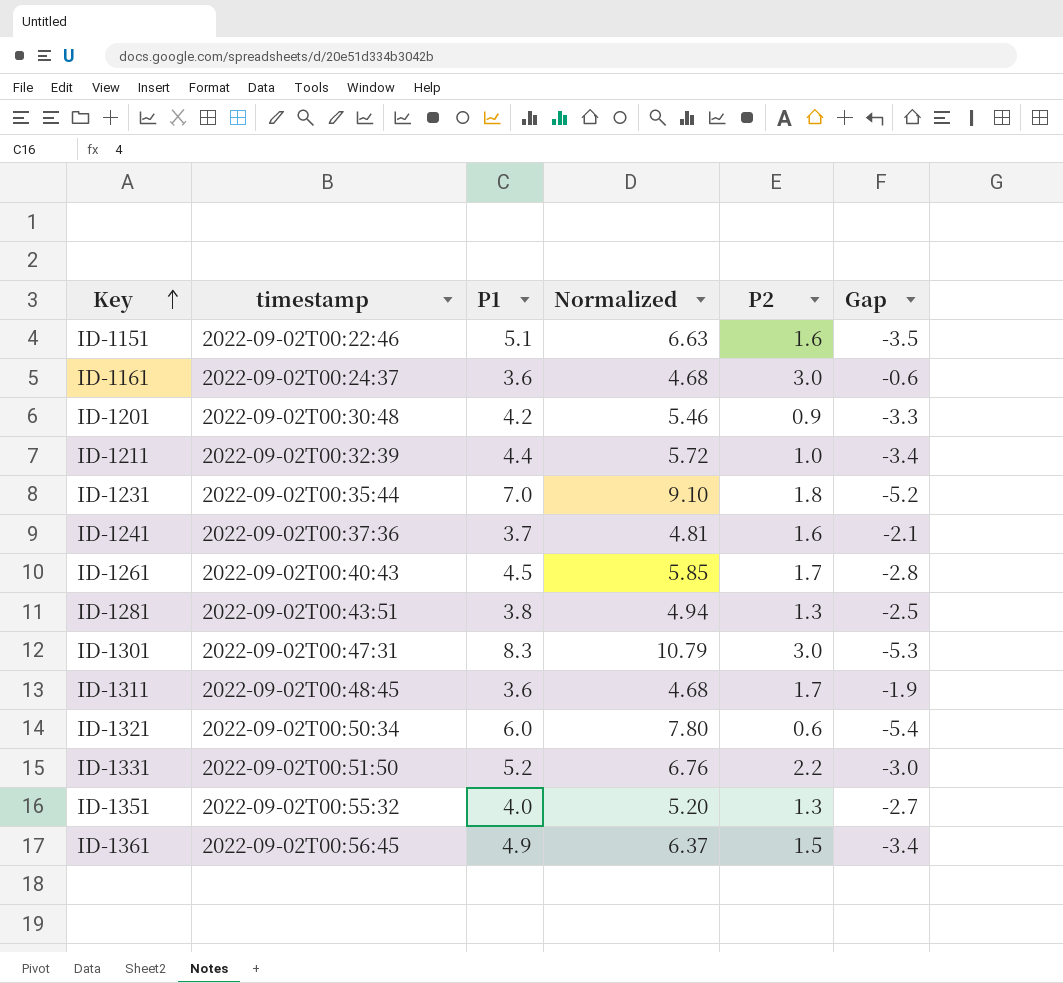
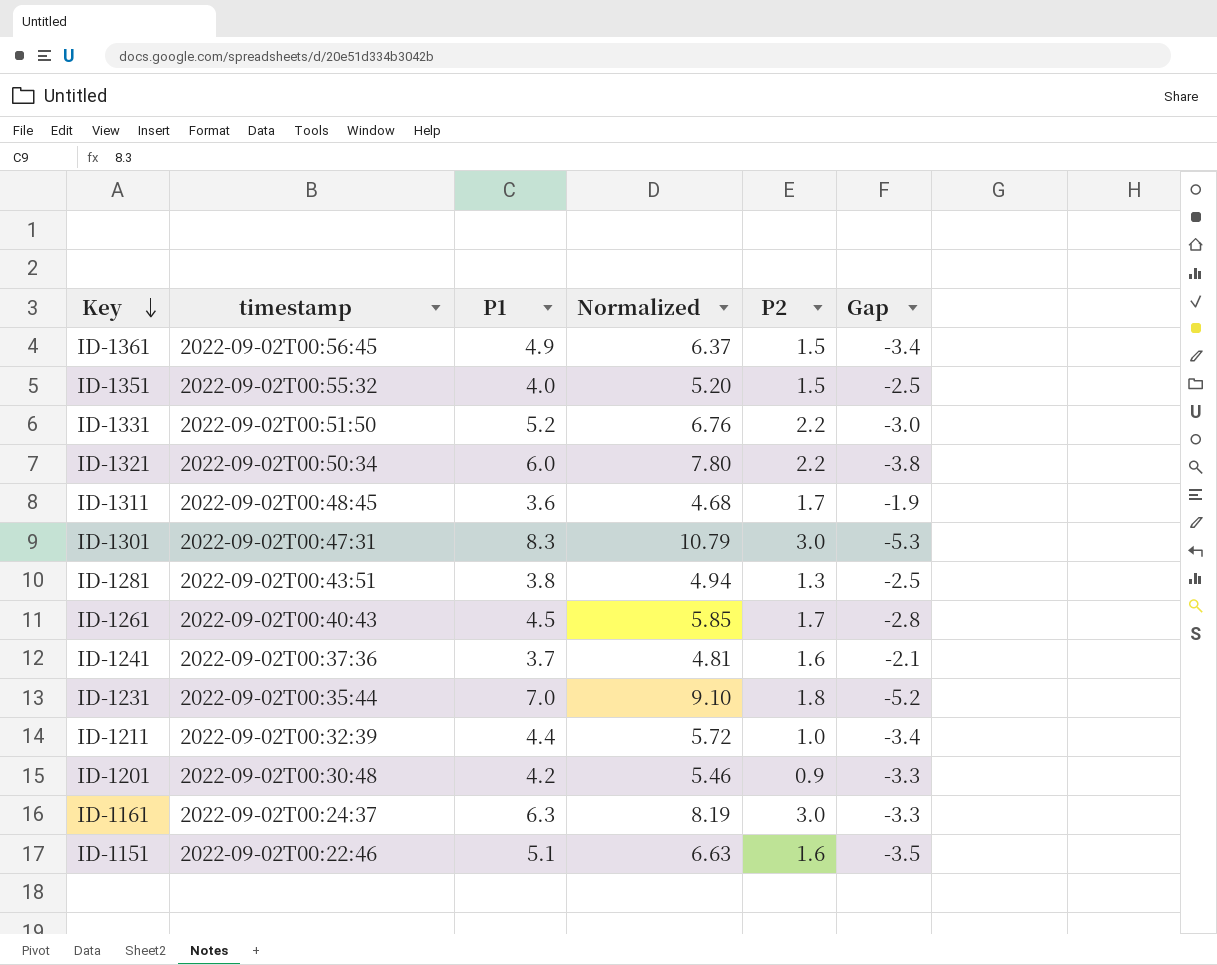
row order: Key ascending -> Key descending
ID-1351 | P2: 1.3 -> 1.5
ID-1351 | Gap: -2.7 -> -2.5
ID-1321 | P2: 0.6 -> 2.2
ID-1321 | Gap: -5.4 -> -3.8
ID-1161 | P1: 3.6 -> 6.3
ID-1161 | Normalized: 4.68 -> 8.19
ID-1161 | Gap: -0.6 -> -3.3

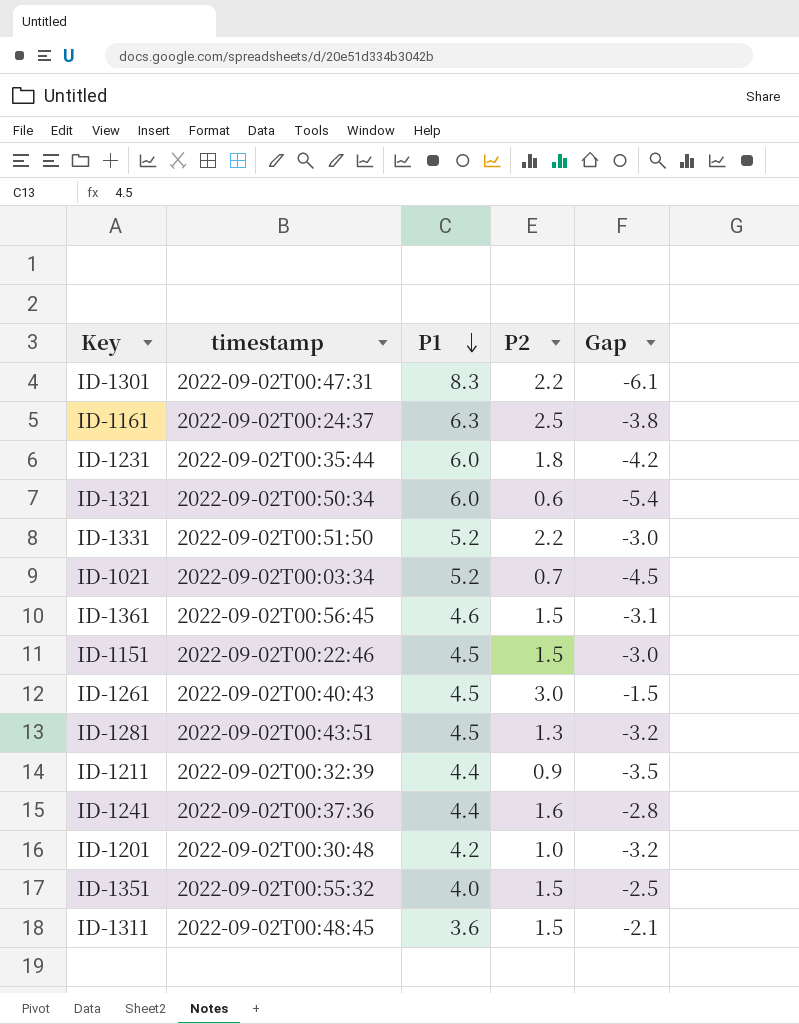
row order: Key descending -> P1 descending
column Normalized | formula: [P1] * 1.3 -> none
ID-1301 | P2: 3.0 -> 2.2
ID-1301 | Gap: -5.3 -> -6.1
ID-1161 | P2: 3.0 -> 2.5
ID-1161 | Gap: -3.3 -> -3.8
ID-1231 | P1: 7.0 -> 6.0
ID-1231 | Gap: -5.2 -> -4.2
ID-1321 | P2: 2.2 -> 0.6
ID-1321 | Gap: -3.8 -> -5.4
row ID-1021: none -> 2022-09-02T00:03:34 | 5.2 | 0.7 | -4.5
ID-1361 | P1: 4.9 -> 4.6
ID-1361 | Gap: -3.4 -> -3.1
ID-1151 | P1: 5.1 -> 4.5
ID-1151 | P2: 1.6 -> 1.5
ID-1151 | Gap: -3.5 -> -3.0
ID-1261 | P2: 1.7 -> 3.0
ID-1261 | Gap: -2.8 -> -1.5
ID-1281 | P1: 3.8 -> 4.5
ID-1281 | Gap: -2.5 -> -3.2
ID-1211 | P2: 1.0 -> 0.9
ID-1211 | Gap: -3.4 -> -3.5
ID-1241 | P1: 3.7 -> 4.4
ID-1241 | Gap: -2.1 -> -2.8
ID-1201 | P2: 0.9 -> 1.0
ID-1201 | Gap: -3.3 -> -3.2
ID-1311 | P2: 1.7 -> 1.5
ID-1311 | Gap: -1.9 -> -2.1

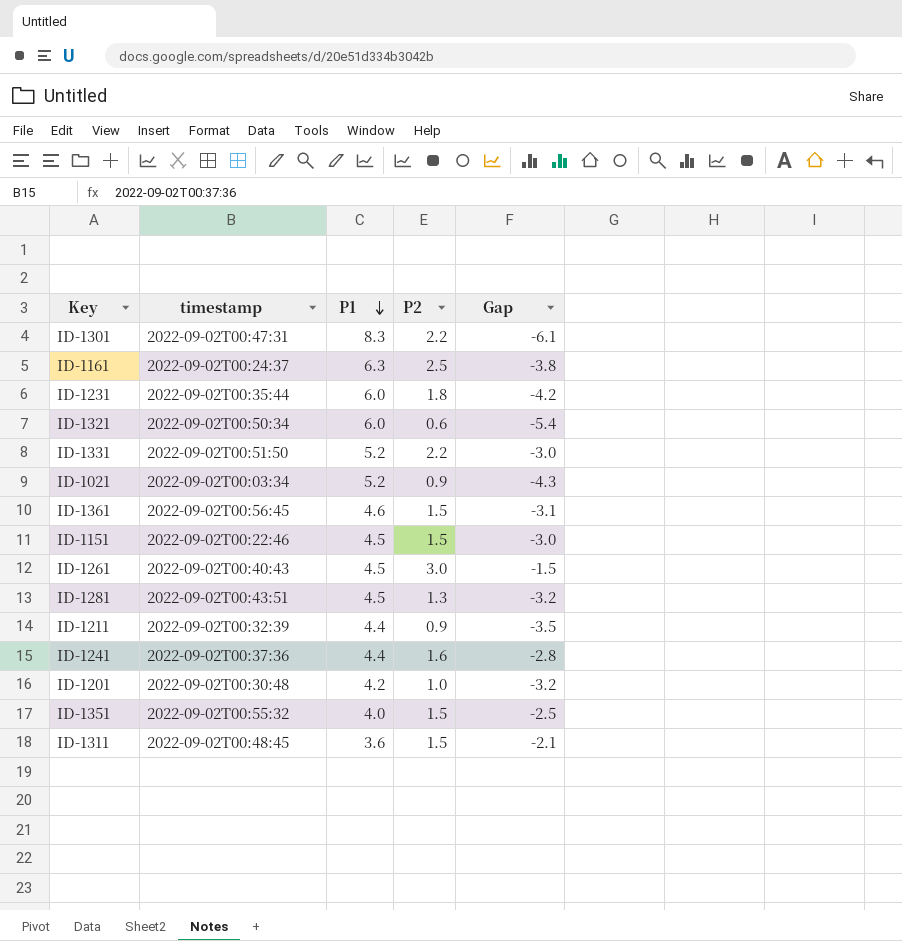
ID-1021 | P2: 0.7 -> 0.9
ID-1021 | Gap: -4.5 -> -4.3

